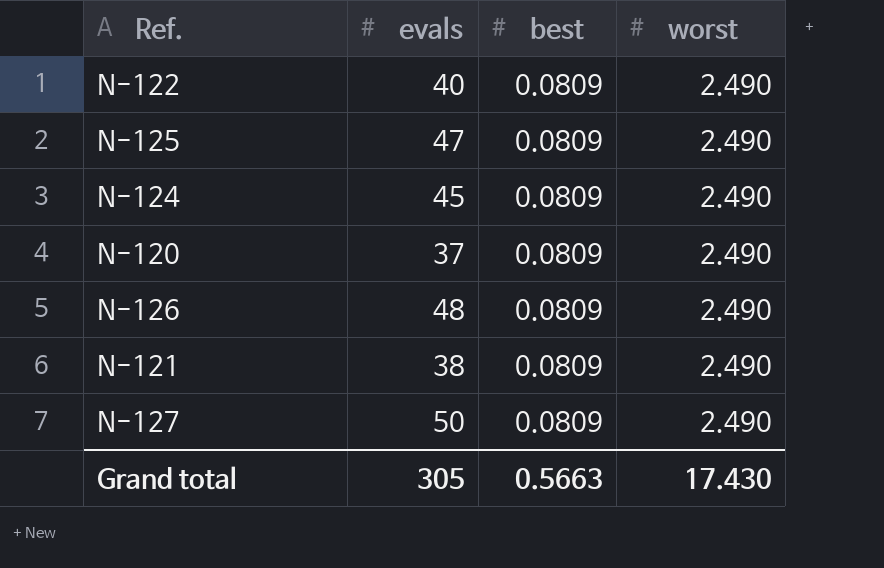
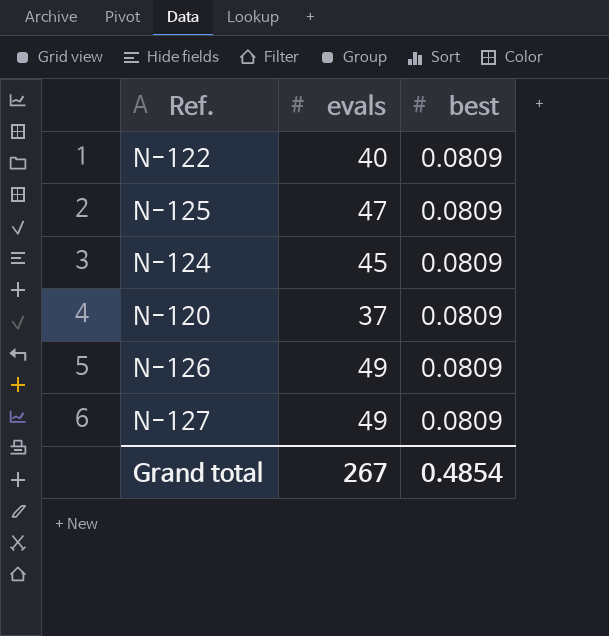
column worst | position: 4 -> none
row N-121: 38 | 0.0809 | 2.490 -> none
N-126 | evals: 48 -> 49
N-127 | evals: 50 -> 49
Grand total | evals: 305 -> 267
Grand total | best: 0.5663 -> 0.4854

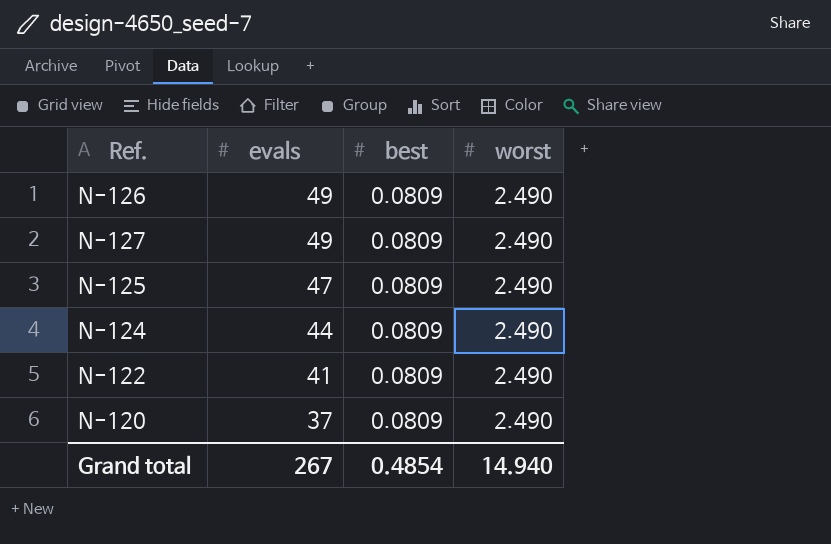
row order: none -> evals descending
column worst | position: none -> 4
N-124 | evals: 45 -> 44
N-122 | evals: 40 -> 41

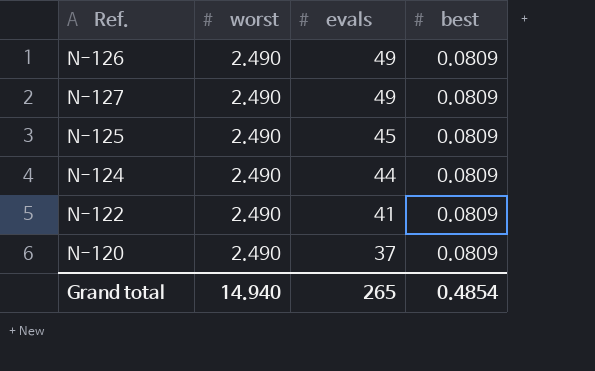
column worst | position: 4 -> 2
N-125 | evals: 47 -> 45
Grand total | evals: 267 -> 265

